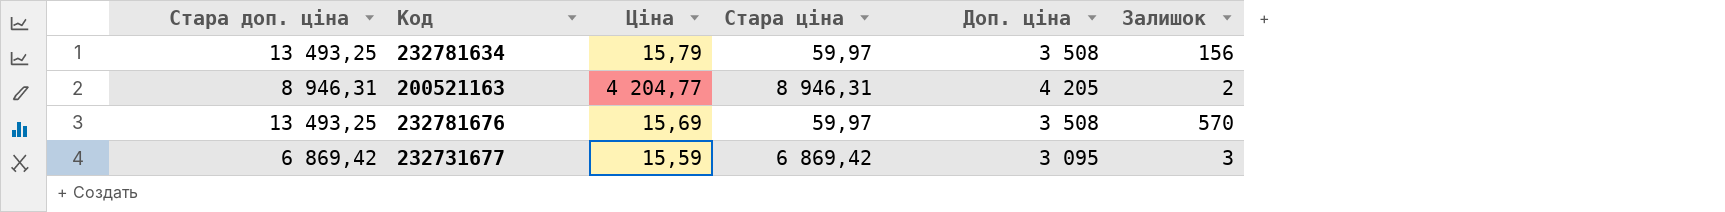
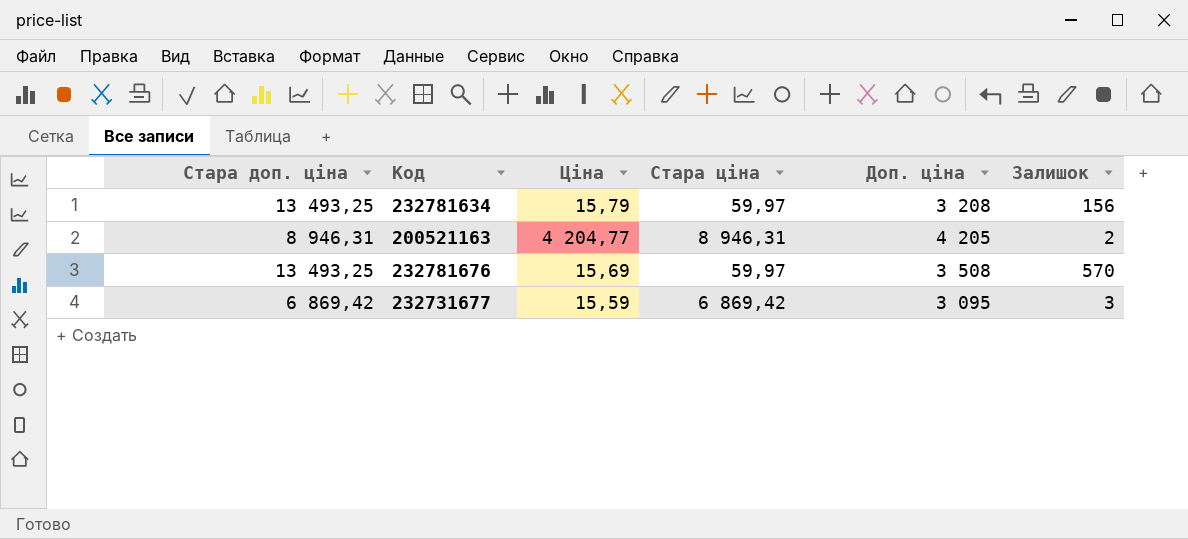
232781634 | Доп. ціна: 3 508 -> 3 208

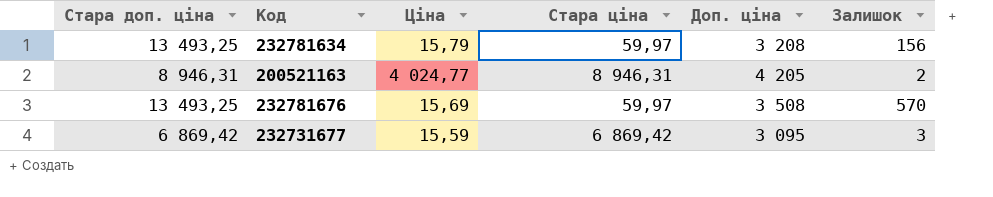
200521163 | Ціна: 4 204,77 -> 4 024,77

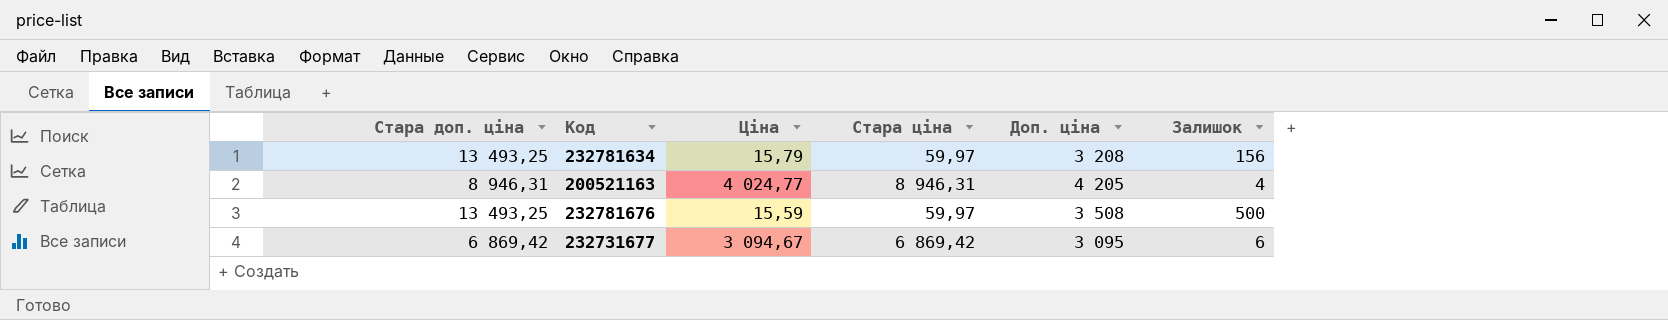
200521163 | Залишок: 2 -> 4
232781676 | Ціна: 15,69 -> 15,59
232781676 | Залишок: 570 -> 500
232731677 | Ціна: 15,59 -> 3 094,67
232731677 | Залишок: 3 -> 6

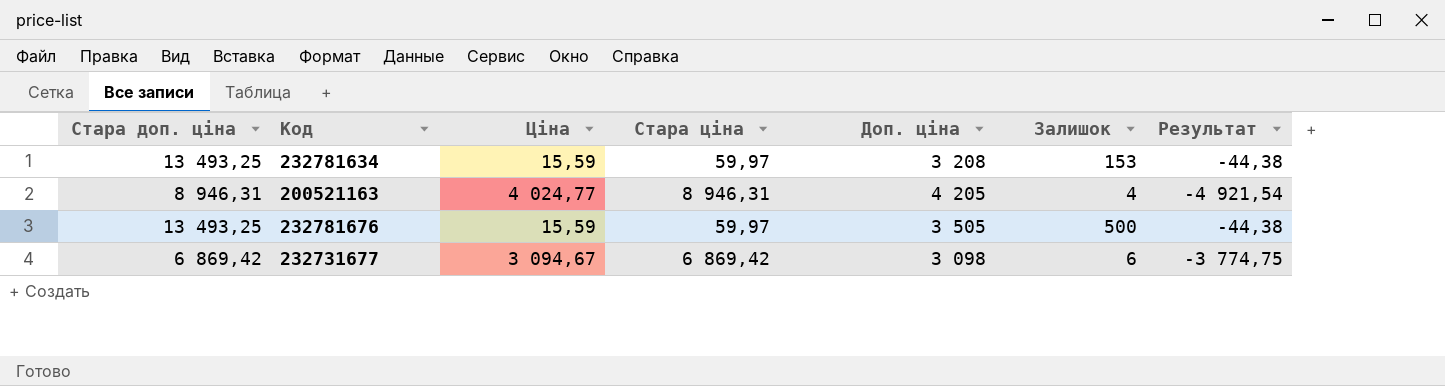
column Результат | formula: none -> [Ціна] - [Стара ціна]
232781634 | Ціна: 15,79 -> 15,59
232781634 | Залишок: 156 -> 153
232781676 | Доп. ціна: 3 508 -> 3 505
232731677 | Доп. ціна: 3 095 -> 3 098

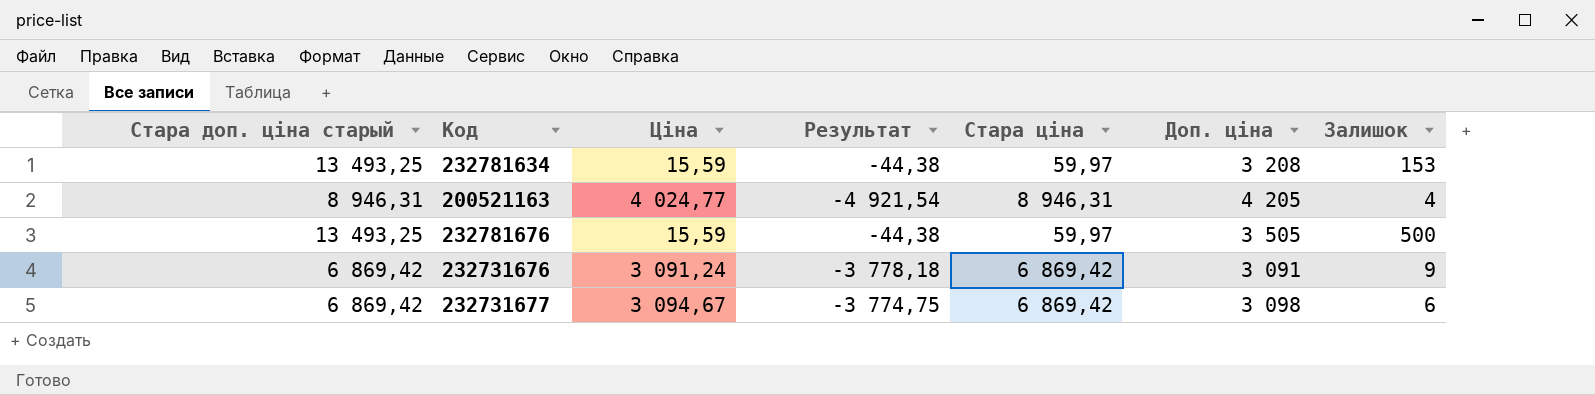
column name: Стара доп. ціна -> Стара доп. ціна старый
column Результат | position: 7 -> 4
row 232731676: none -> 6 869,42 | 3 091,24 | -3 778,18 | 6 869,42 | 3 091 | 9

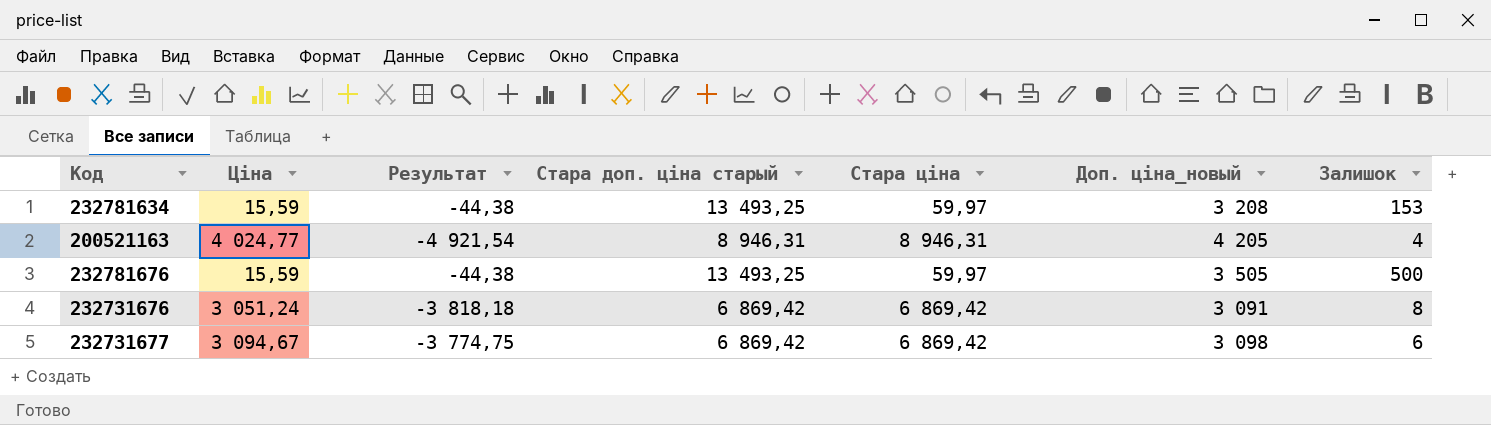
column Стара доп. ціна старый | position: 1 -> 4
column name: Доп. ціна -> Доп. ціна_новый
232731676 | Ціна: 3 091,24 -> 3 051,24
232731676 | Результат: -3 778,18 -> -3 818,18
232731676 | Залишок: 9 -> 8

